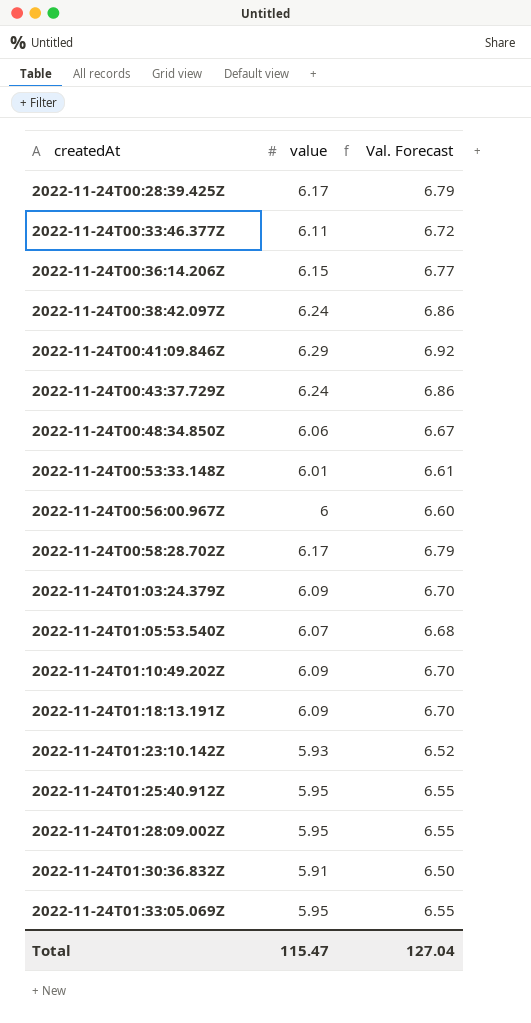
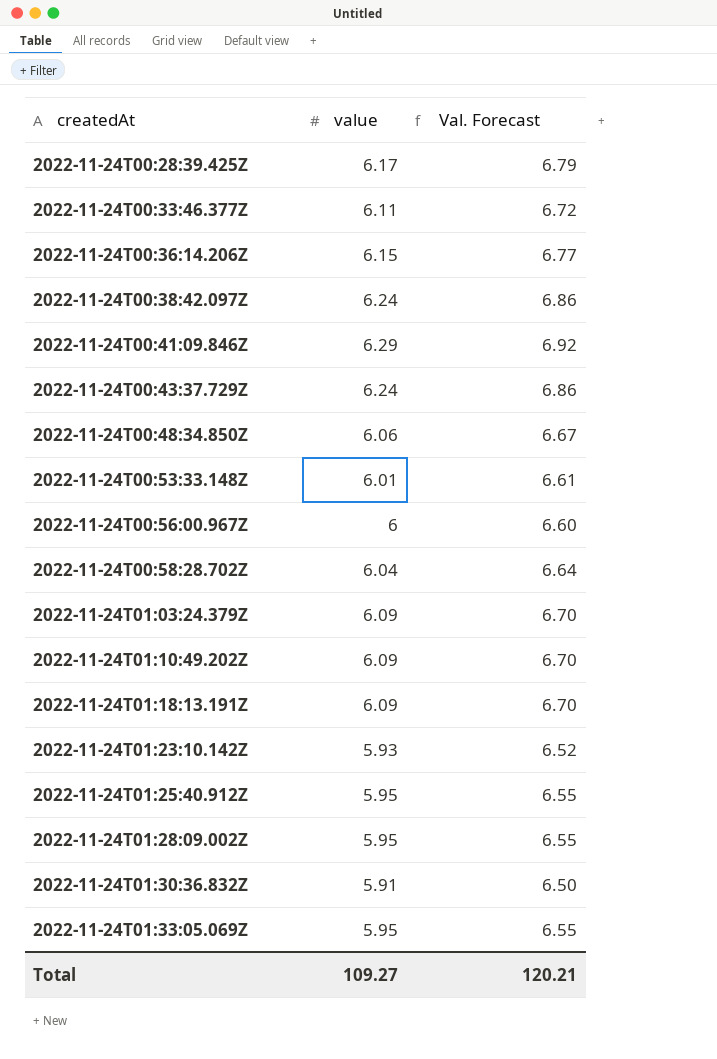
row 2022-11-24T01:05:53.540Z: 6.07 | 6.68 -> none
2022-11-24T00:58:28.702Z | value: 6.17 -> 6.04
2022-11-24T00:58:28.702Z | Val. Forecast: 6.79 -> 6.64
Total | value: 115.47 -> 109.27
Total | Val. Forecast: 127.04 -> 120.21

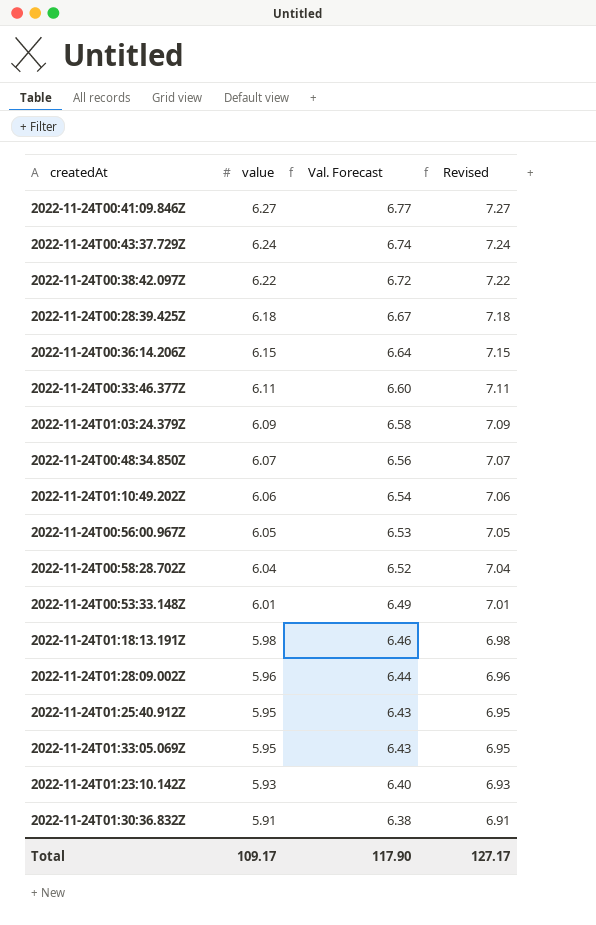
row order: createdAt ascending -> value descending
column Val. Forecast | formula: [value] * 1.1 -> [value] * 1.08
column Revised | formula: none -> [value] + 1
2022-11-24T00:41:09.846Z | value: 6.29 -> 6.27
2022-11-24T00:38:42.097Z | value: 6.24 -> 6.22
2022-11-24T00:28:39.425Z | value: 6.17 -> 6.18
2022-11-24T00:48:34.850Z | value: 6.06 -> 6.07
2022-11-24T01:10:49.202Z | value: 6.09 -> 6.06
2022-11-24T00:56:00.967Z | value: 6 -> 6.05
2022-11-24T01:18:13.191Z | value: 6.09 -> 5.98
2022-11-24T01:28:09.002Z | value: 5.95 -> 5.96
Total | value: 109.27 -> 109.17
Total | Val. Forecast: 120.21 -> 117.90

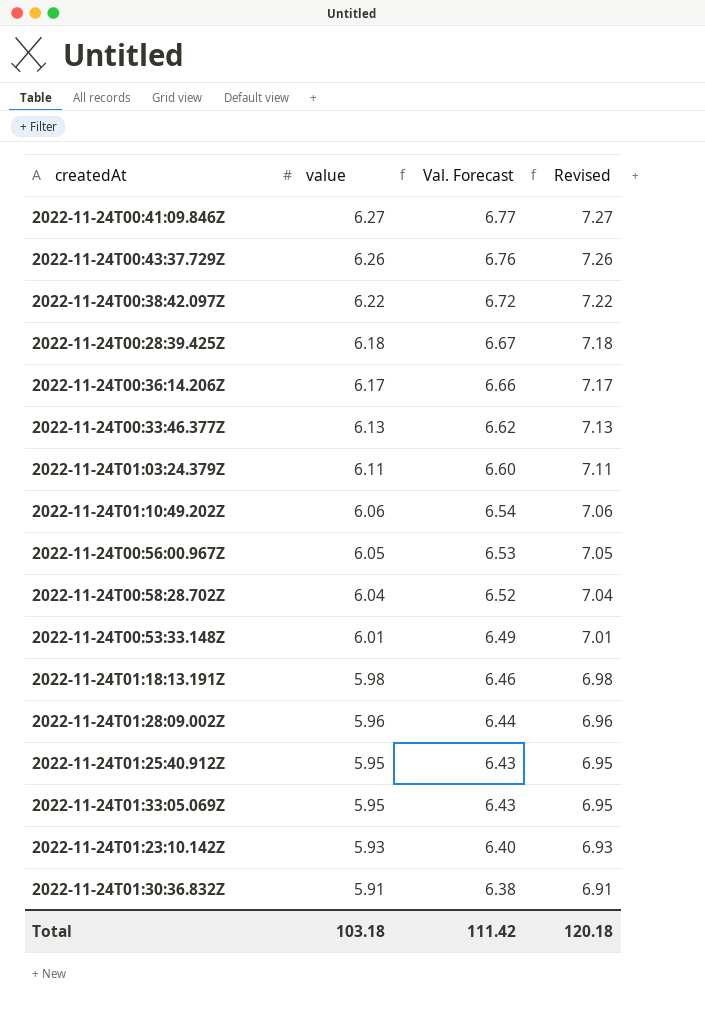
row 2022-11-24T00:48:34.850Z: 6.07 | 6.56 | 7.07 -> none
2022-11-24T00:43:37.729Z | value: 6.24 -> 6.26
2022-11-24T00:43:37.729Z | Val. Forecast: 6.74 -> 6.76
2022-11-24T00:43:37.729Z | Revised: 7.24 -> 7.26
2022-11-24T00:36:14.206Z | value: 6.15 -> 6.17
2022-11-24T00:36:14.206Z | Val. Forecast: 6.64 -> 6.66
2022-11-24T00:36:14.206Z | Revised: 7.15 -> 7.17
2022-11-24T00:33:46.377Z | value: 6.11 -> 6.13
2022-11-24T00:33:46.377Z | Val. Forecast: 6.60 -> 6.62
2022-11-24T00:33:46.377Z | Revised: 7.11 -> 7.13
2022-11-24T01:03:24.379Z | value: 6.09 -> 6.11
2022-11-24T01:03:24.379Z | Val. Forecast: 6.58 -> 6.60
2022-11-24T01:03:24.379Z | Revised: 7.09 -> 7.11
Total | value: 109.17 -> 103.18
Total | Val. Forecast: 117.90 -> 111.42
Total | Revised: 127.17 -> 120.18

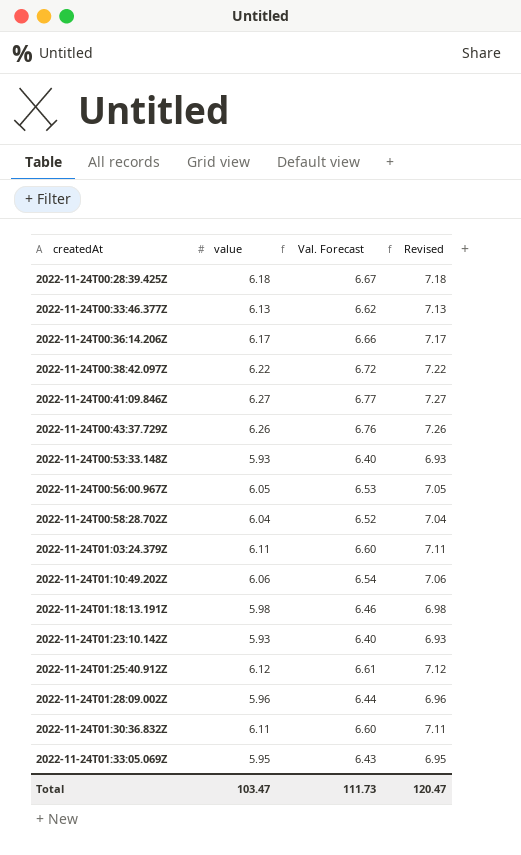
row order: value descending -> createdAt ascending
2022-11-24T00:53:33.148Z | value: 6.01 -> 5.93
2022-11-24T00:53:33.148Z | Val. Forecast: 6.49 -> 6.40
2022-11-24T00:53:33.148Z | Revised: 7.01 -> 6.93
2022-11-24T01:25:40.912Z | value: 5.95 -> 6.12
2022-11-24T01:25:40.912Z | Val. Forecast: 6.43 -> 6.61
2022-11-24T01:25:40.912Z | Revised: 6.95 -> 7.12
2022-11-24T01:30:36.832Z | value: 5.91 -> 6.11
2022-11-24T01:30:36.832Z | Val. Forecast: 6.38 -> 6.60
2022-11-24T01:30:36.832Z | Revised: 6.91 -> 7.11
Total | value: 103.18 -> 103.47
Total | Val. Forecast: 111.42 -> 111.73
Total | Revised: 120.18 -> 120.47

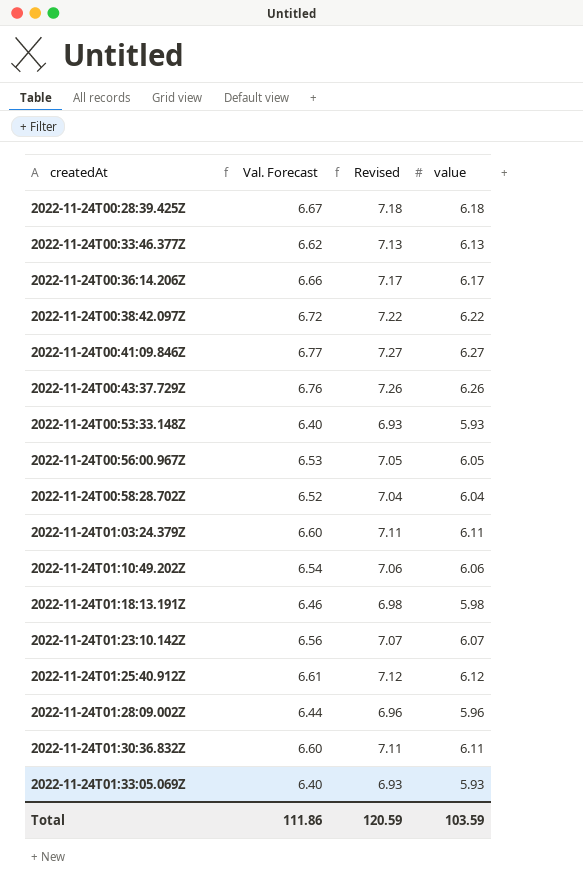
column value | position: 2 -> 4
2022-11-24T01:23:10.142Z | Val. Forecast: 6.40 -> 6.56
2022-11-24T01:23:10.142Z | Revised: 6.93 -> 7.07
2022-11-24T01:23:10.142Z | value: 5.93 -> 6.07
2022-11-24T01:33:05.069Z | Val. Forecast: 6.43 -> 6.40
2022-11-24T01:33:05.069Z | Revised: 6.95 -> 6.93
2022-11-24T01:33:05.069Z | value: 5.95 -> 5.93
Total | Val. Forecast: 111.73 -> 111.86
Total | Revised: 120.47 -> 120.59
Total | value: 103.47 -> 103.59

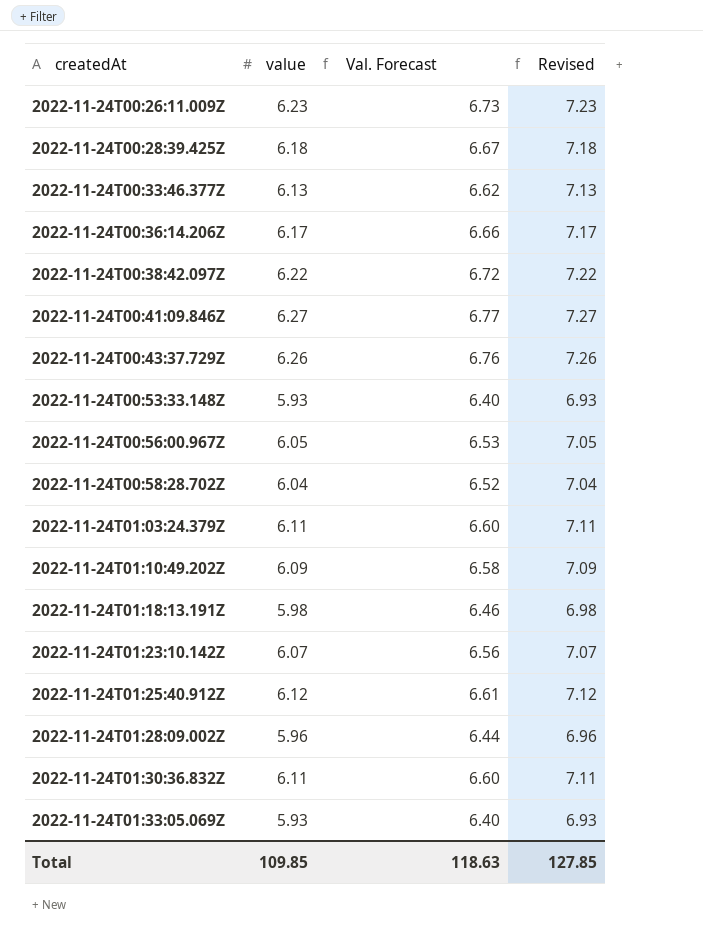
column value | position: 4 -> 2
row 2022-11-24T00:26:11.009Z: none -> 6.23 | 6.73 | 7.23
2022-11-24T01:10:49.202Z | value: 6.06 -> 6.09
2022-11-24T01:10:49.202Z | Val. Forecast: 6.54 -> 6.58
2022-11-24T01:10:49.202Z | Revised: 7.06 -> 7.09
Total | value: 103.59 -> 109.85
Total | Val. Forecast: 111.86 -> 118.63
Total | Revised: 120.59 -> 127.85

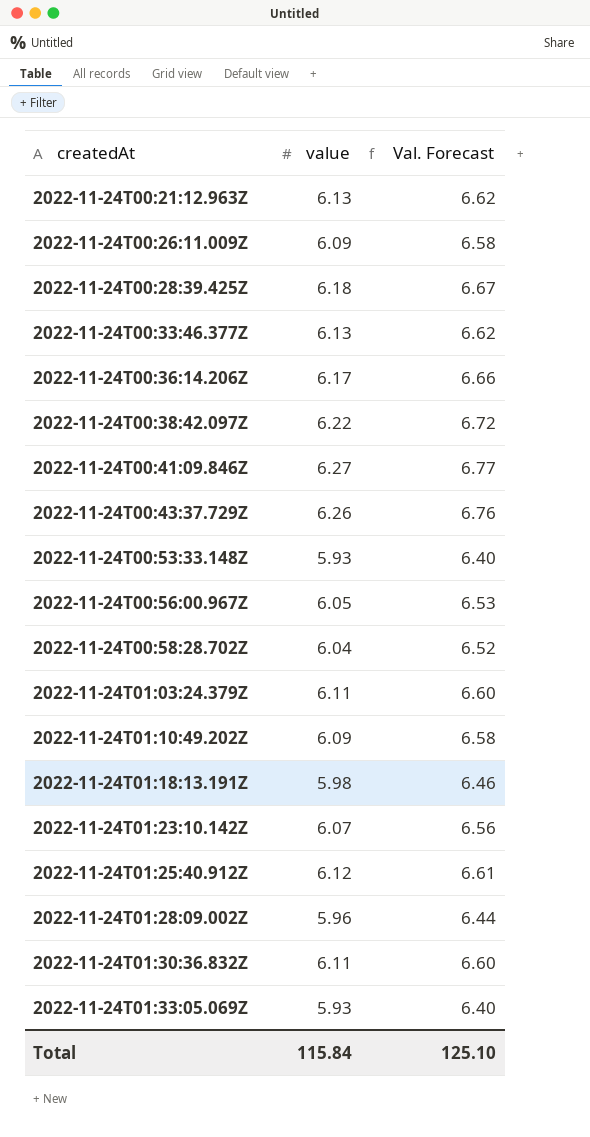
column Revised | formula: [value] + 1 -> none
row 2022-11-24T00:21:12.963Z: none -> 6.13 | 6.62
2022-11-24T00:26:11.009Z | value: 6.23 -> 6.09
2022-11-24T00:26:11.009Z | Val. Forecast: 6.73 -> 6.58
Total | value: 109.85 -> 115.84
Total | Val. Forecast: 118.63 -> 125.10

